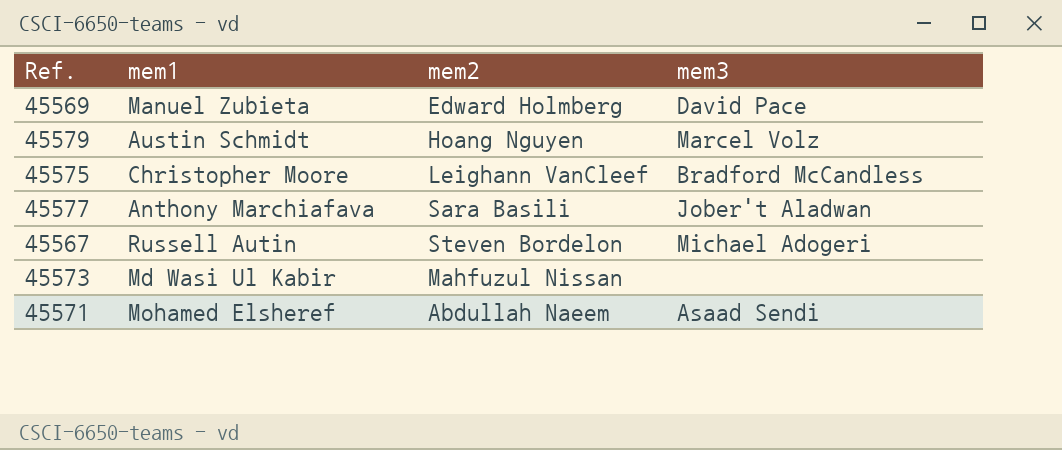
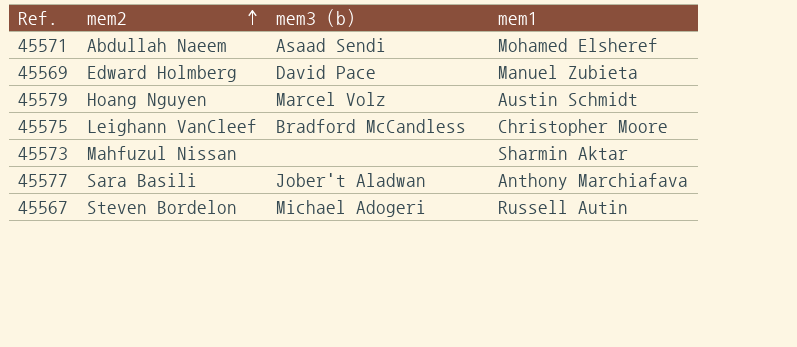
row order: none -> mem2 ascending
column name: mem3 -> mem3 (b)
column mem1 | position: 2 -> 4
45573 | mem1: Md Wasi Ul Kabir -> Sharmin Aktar

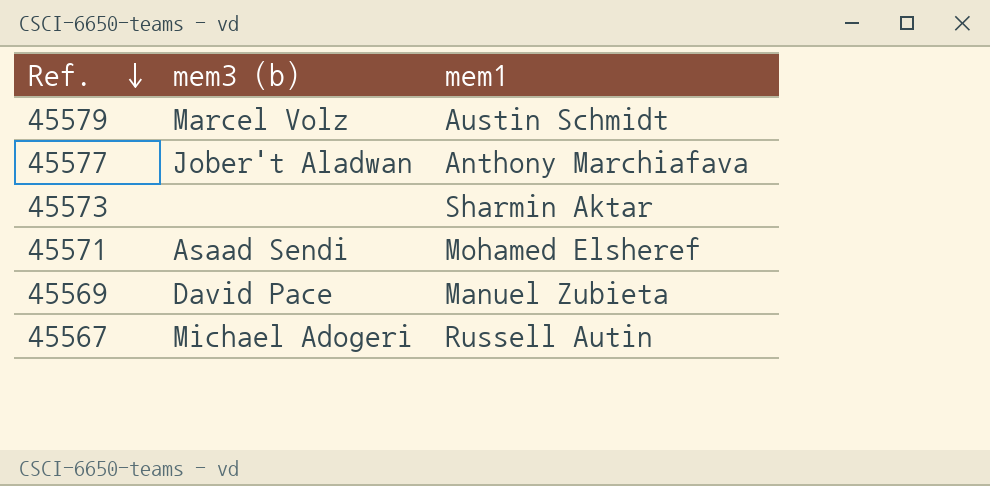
row order: mem2 ascending -> Ref. descending
column mem2 | position: 2 -> none
row 45575: Leighann VanCleef | Bradford McCandless | Christopher Moore -> none

